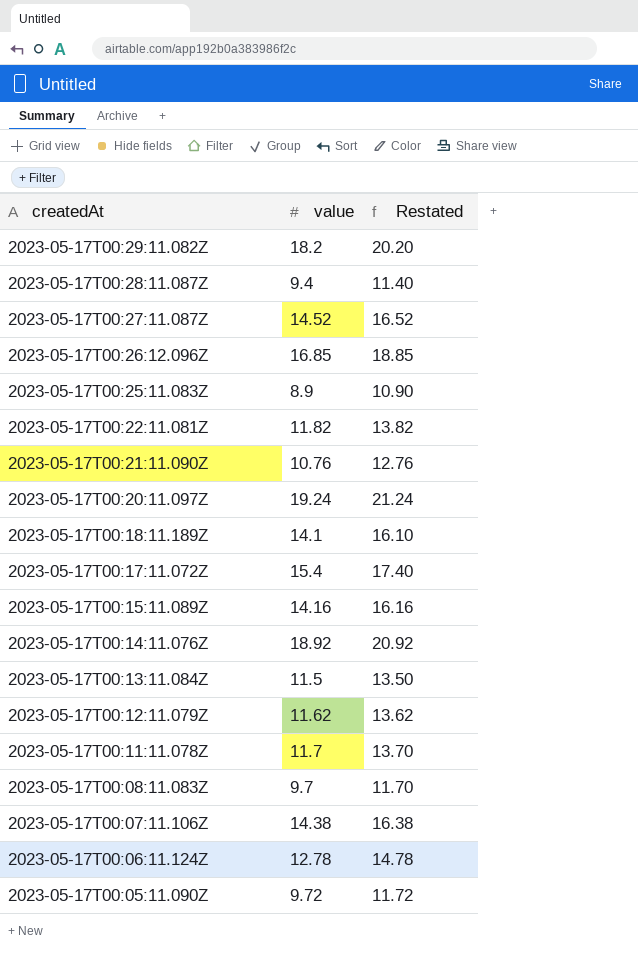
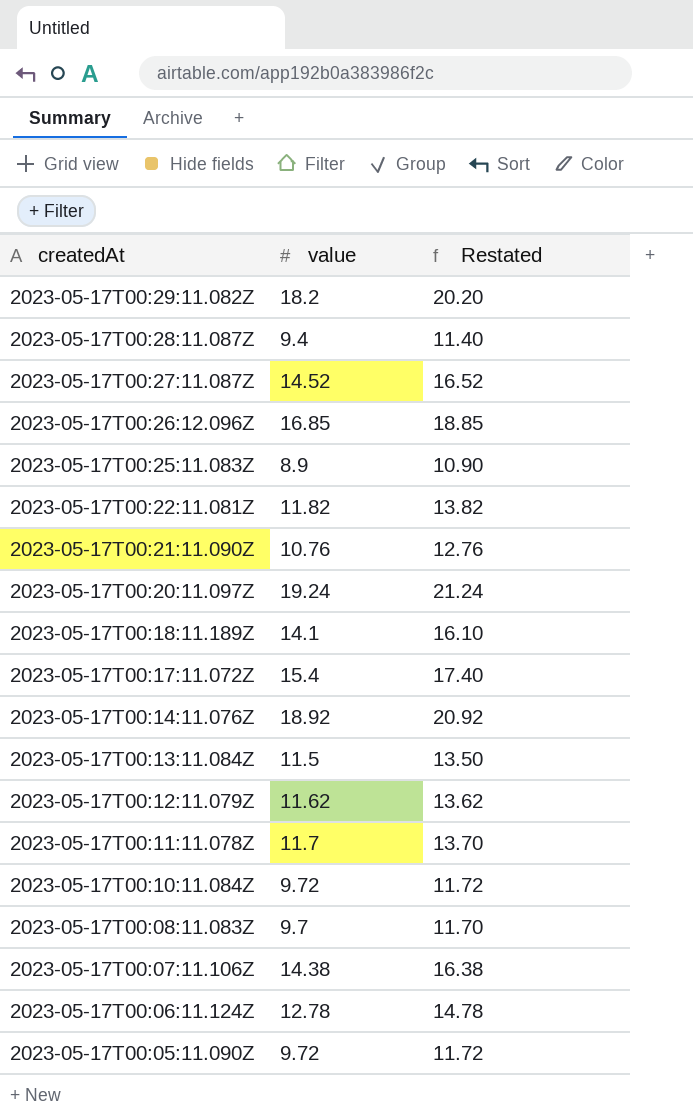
row 2023-05-17T00:15:11.089Z: 14.16 | 16.16 -> none
row 2023-05-17T00:10:11.084Z: none -> 9.72 | 11.72

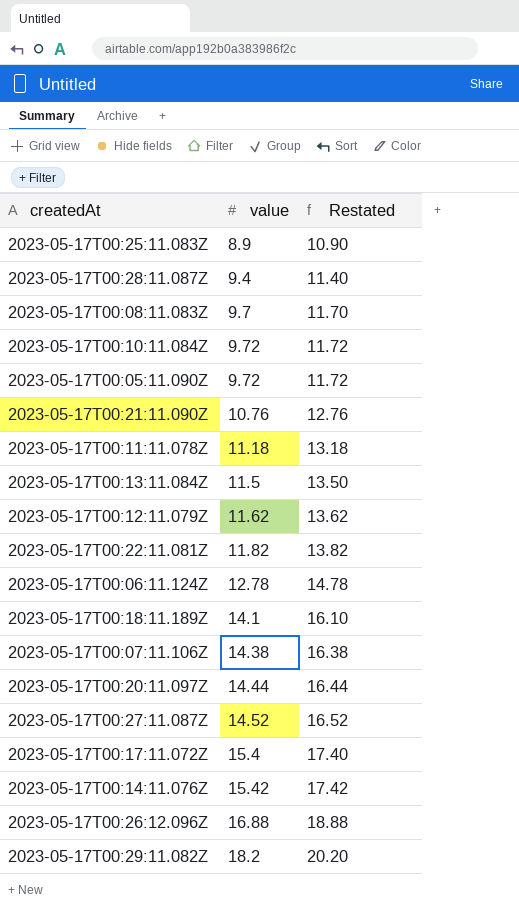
row order: createdAt descending -> value ascending
2023-05-17T00:11:11.078Z | value: 11.7 -> 11.18
2023-05-17T00:11:11.078Z | Restated: 13.70 -> 13.18
2023-05-17T00:20:11.097Z | value: 19.24 -> 14.44
2023-05-17T00:20:11.097Z | Restated: 21.24 -> 16.44
2023-05-17T00:14:11.076Z | value: 18.92 -> 15.42
2023-05-17T00:14:11.076Z | Restated: 20.92 -> 17.42
2023-05-17T00:26:12.096Z | value: 16.85 -> 16.88
2023-05-17T00:26:12.096Z | Restated: 18.85 -> 18.88

